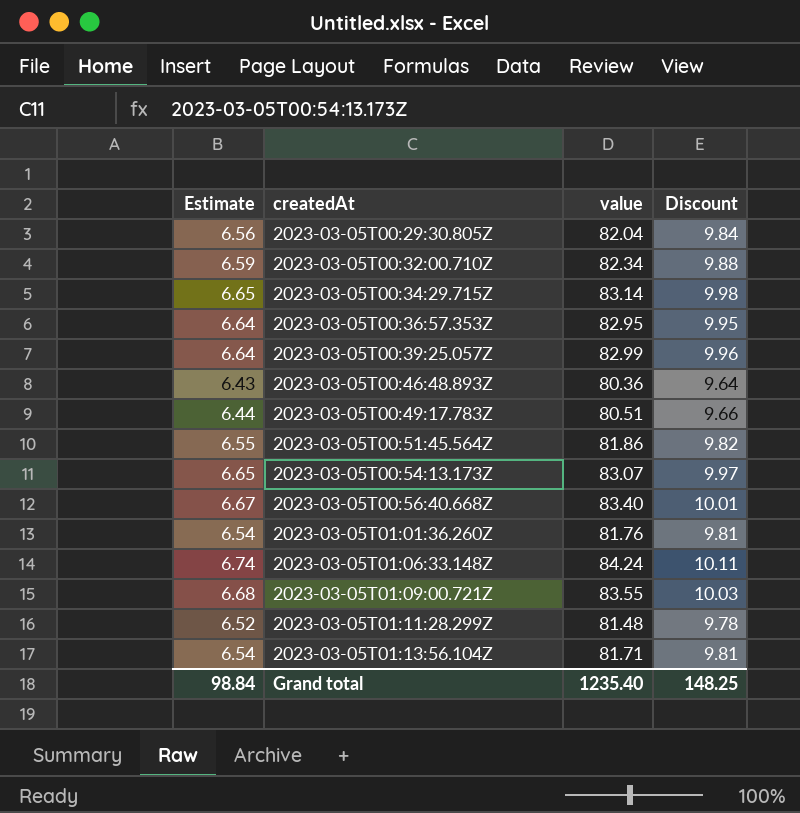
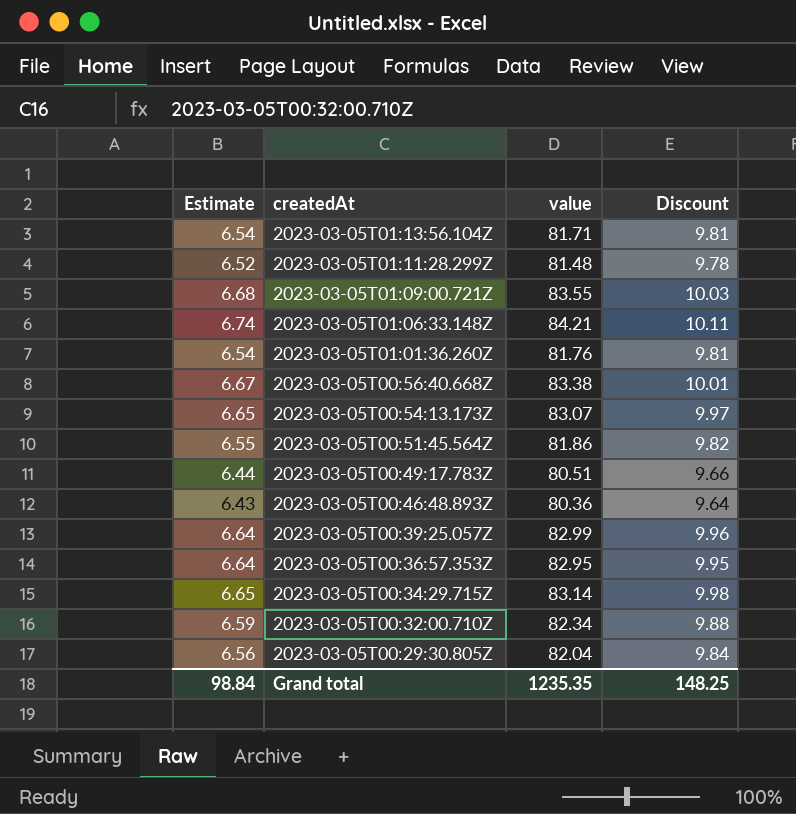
row order: createdAt ascending -> createdAt descending
2023-03-05T01:06:33.148Z | value: 84.24 -> 84.21
2023-03-05T00:56:40.668Z | value: 83.40 -> 83.38
Grand total | value: 1235.40 -> 1235.35

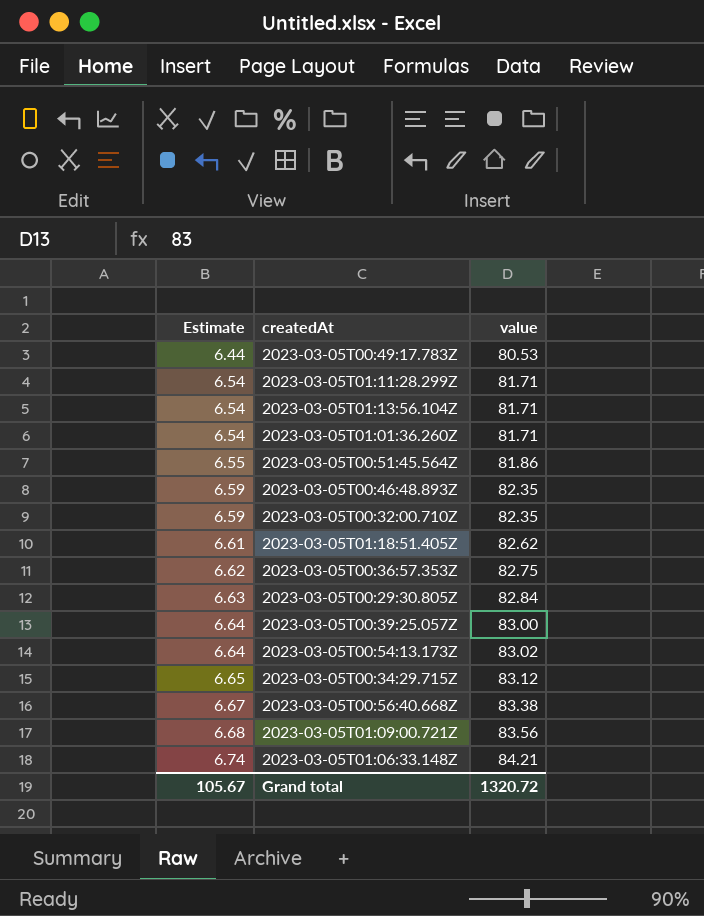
row order: createdAt descending -> Estimate ascending
column Discount | formula: [value] * 0.12 -> none
2023-03-05T00:49:17.783Z | value: 80.51 -> 80.53
2023-03-05T01:11:28.299Z | Estimate: 6.52 -> 6.54
2023-03-05T01:11:28.299Z | value: 81.48 -> 81.71
2023-03-05T01:01:36.260Z | value: 81.76 -> 81.71
2023-03-05T00:46:48.893Z | Estimate: 6.43 -> 6.59
2023-03-05T00:46:48.893Z | value: 80.36 -> 82.35
2023-03-05T00:32:00.710Z | value: 82.34 -> 82.35
row 2023-03-05T01:18:51.405Z: none -> 6.61 | 82.62
2023-03-05T00:36:57.353Z | Estimate: 6.64 -> 6.62
2023-03-05T00:36:57.353Z | value: 82.95 -> 82.75
2023-03-05T00:29:30.805Z | Estimate: 6.56 -> 6.63
2023-03-05T00:29:30.805Z | value: 82.04 -> 82.84
2023-03-05T00:39:25.057Z | value: 82.99 -> 83.00
2023-03-05T00:54:13.173Z | Estimate: 6.65 -> 6.64
2023-03-05T00:54:13.173Z | value: 83.07 -> 83.02
2023-03-05T00:34:29.715Z | value: 83.14 -> 83.12
2023-03-05T01:09:00.721Z | value: 83.55 -> 83.56
Grand total | Estimate: 98.84 -> 105.67
Grand total | value: 1235.35 -> 1320.72

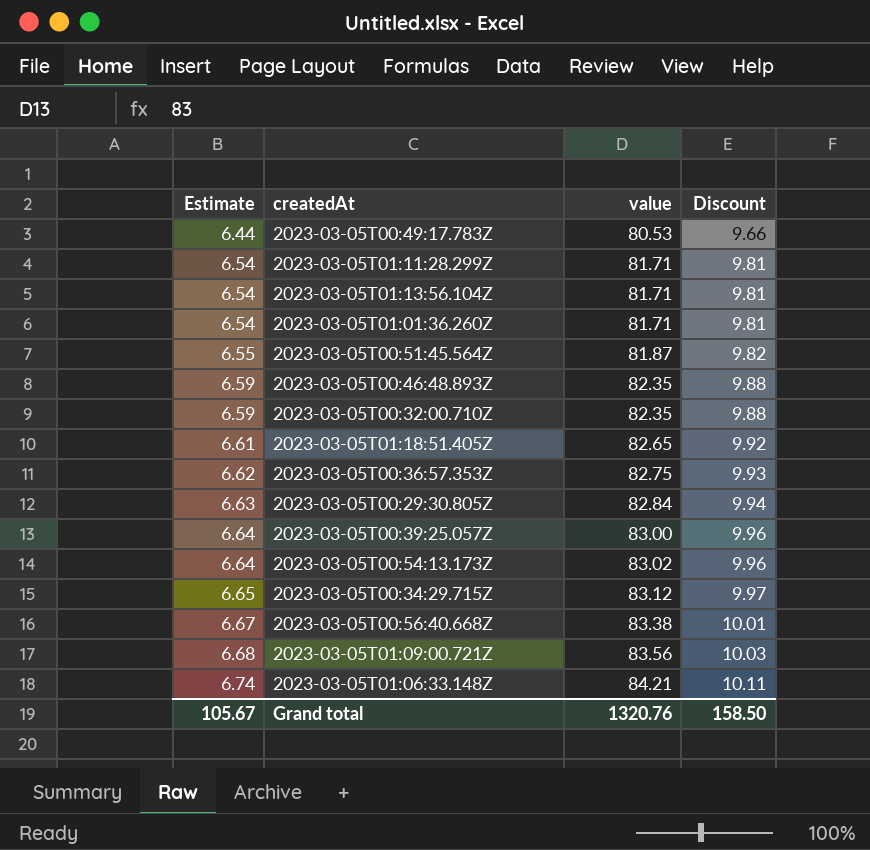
column Discount | formula: none -> [value] * 0.12
2023-03-05T00:51:45.564Z | value: 81.86 -> 81.87
2023-03-05T01:18:51.405Z | value: 82.62 -> 82.65
Grand total | value: 1320.72 -> 1320.76

